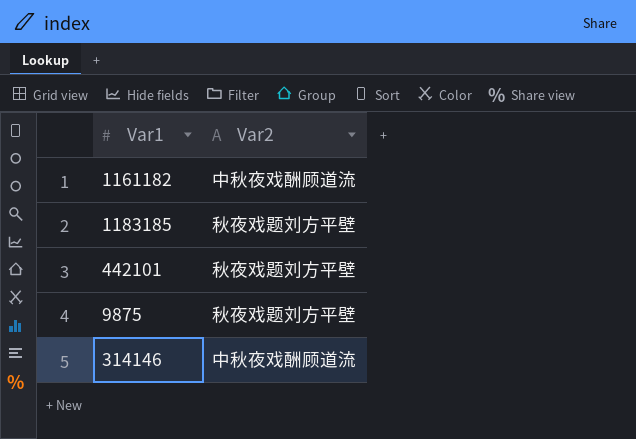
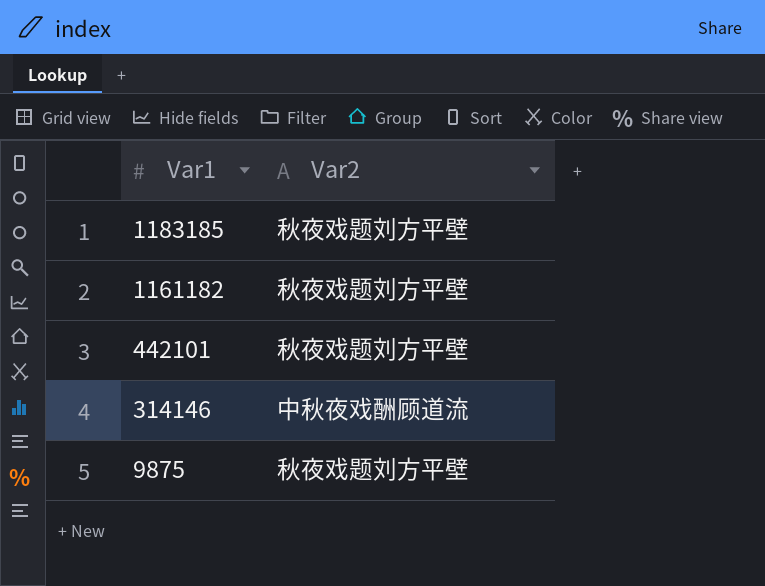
row order: none -> Var1 descending
1161182 | Var2: 中秋夜戏酬顾道流 -> 秋夜戏题刘方平壁

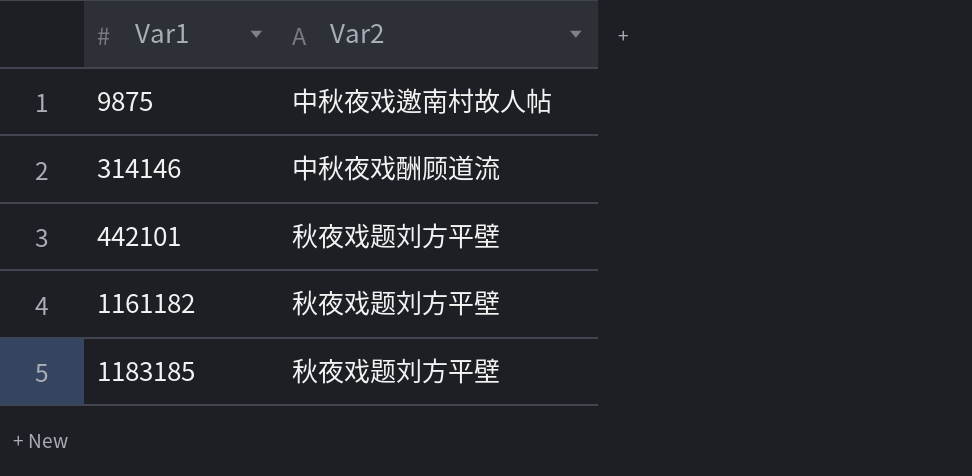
row order: Var1 descending -> Var1 ascending
9875 | Var2: 秋夜戏题刘方平壁 -> 中秋夜戏邀南村故人帖

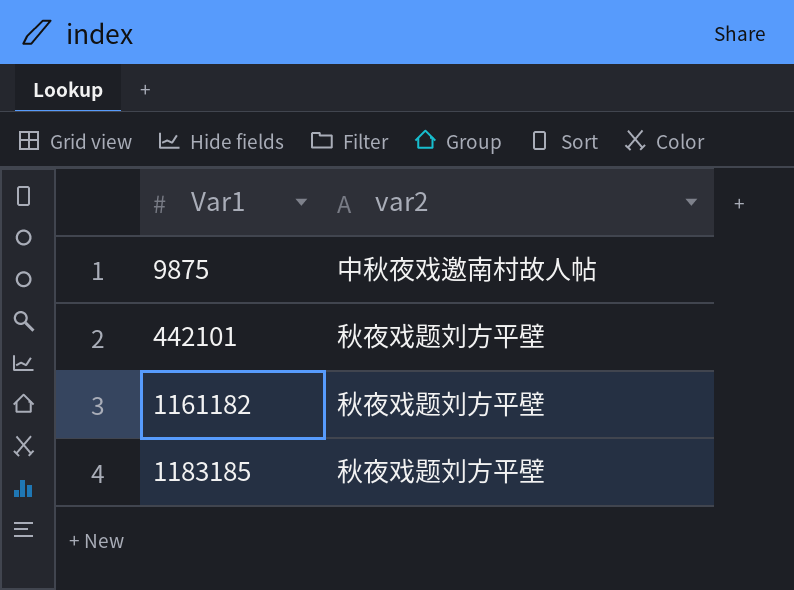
column name: Var2 -> var2
row 314146: 中秋夜戏酬顾道流 -> none

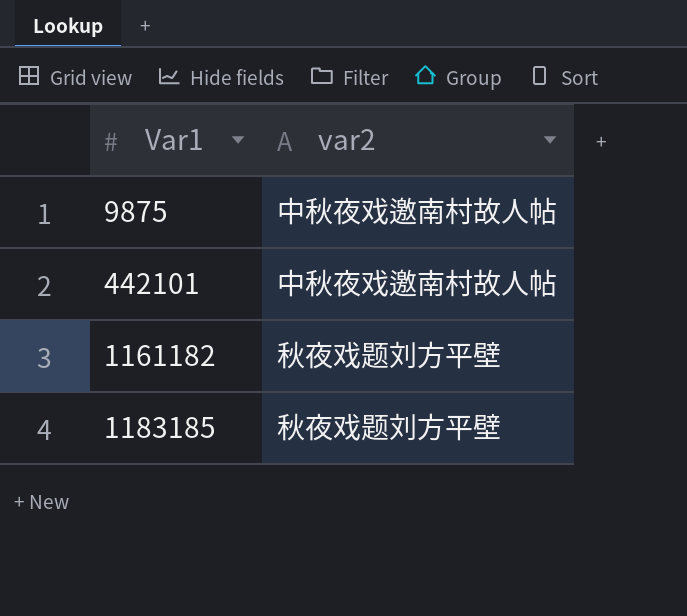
442101 | var2: 秋夜戏题刘方平壁 -> 中秋夜戏邀南村故人帖

